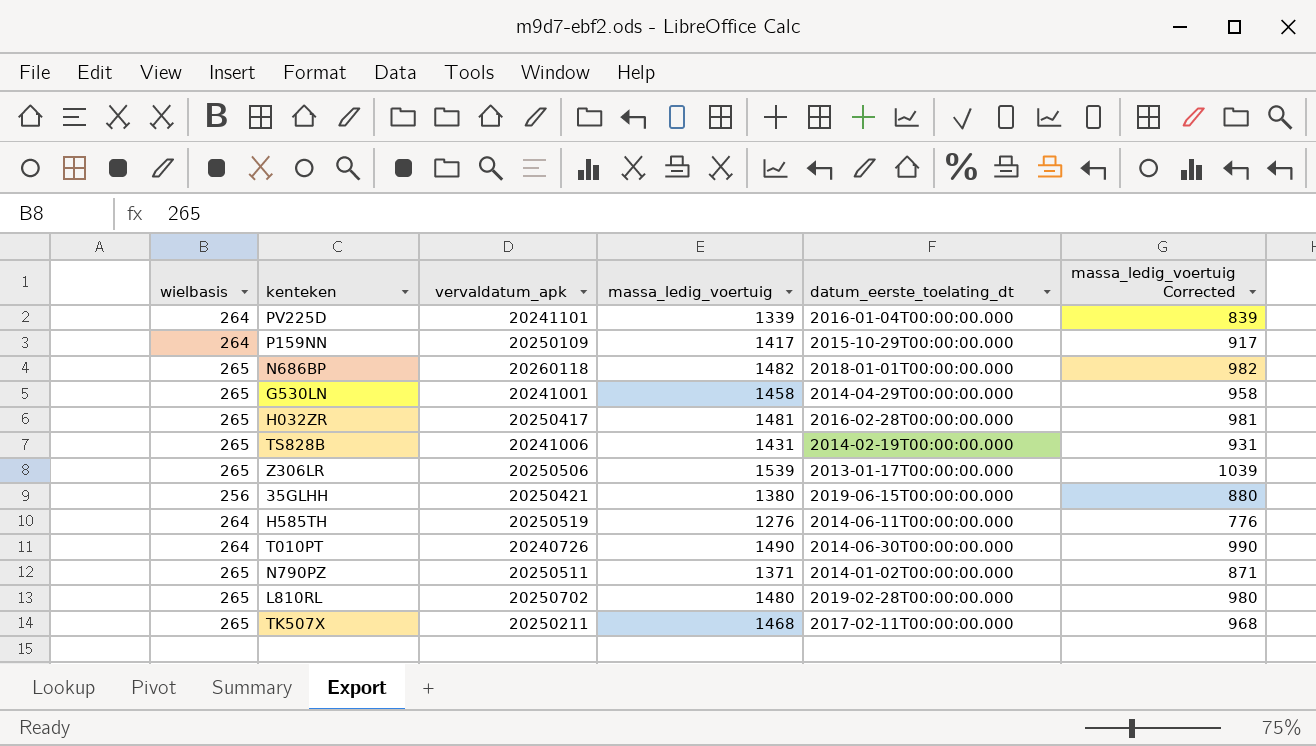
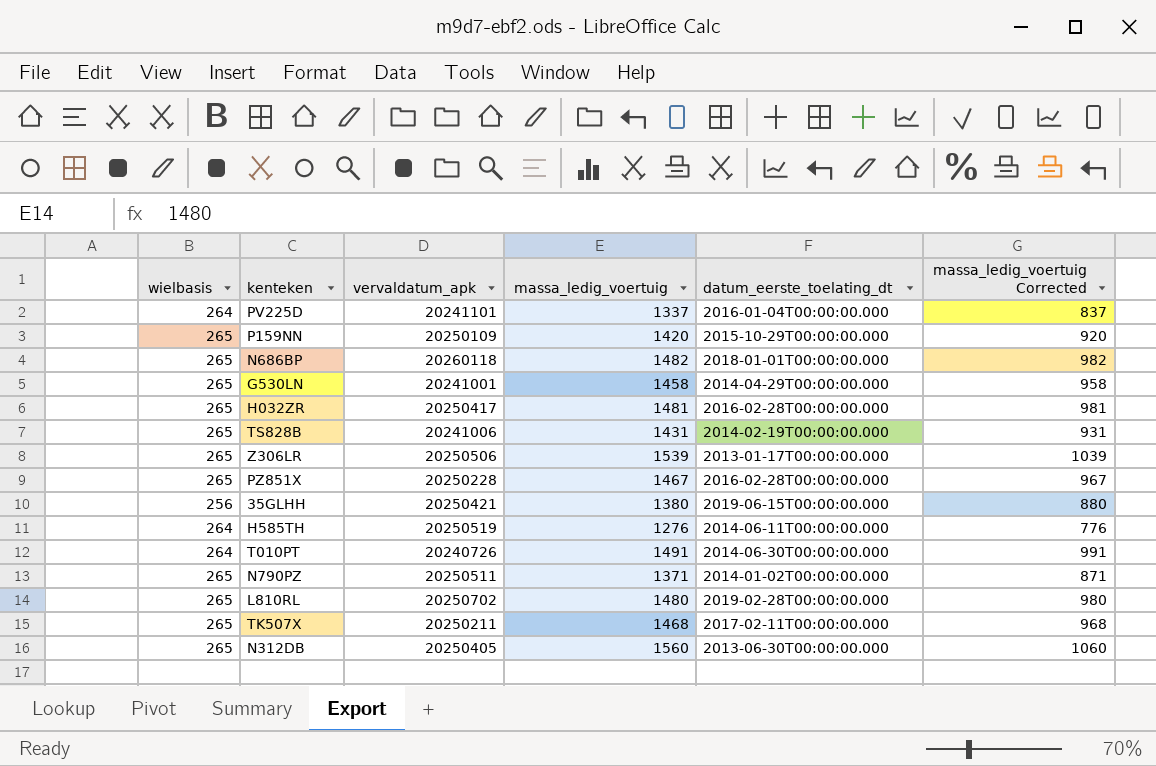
PV225D | massa_ledig_voertuig: 1339 -> 1337
PV225D | massa_ledig_voertuig Corrected: 839 -> 837
P159NN | wielbasis: 264 -> 265
P159NN | massa_ledig_voertuig: 1417 -> 1420
P159NN | massa_ledig_voertuig Corrected: 917 -> 920
row PZ851X: none -> 265 | 20250228 | 1467 | 2016-02-28T00:00:00.000 | 967
T010PT | massa_ledig_voertuig: 1490 -> 1491
T010PT | massa_ledig_voertuig Corrected: 990 -> 991
row N312DB: none -> 265 | 20250405 | 1560 | 2013-06-30T00:00:00.000 | 1060

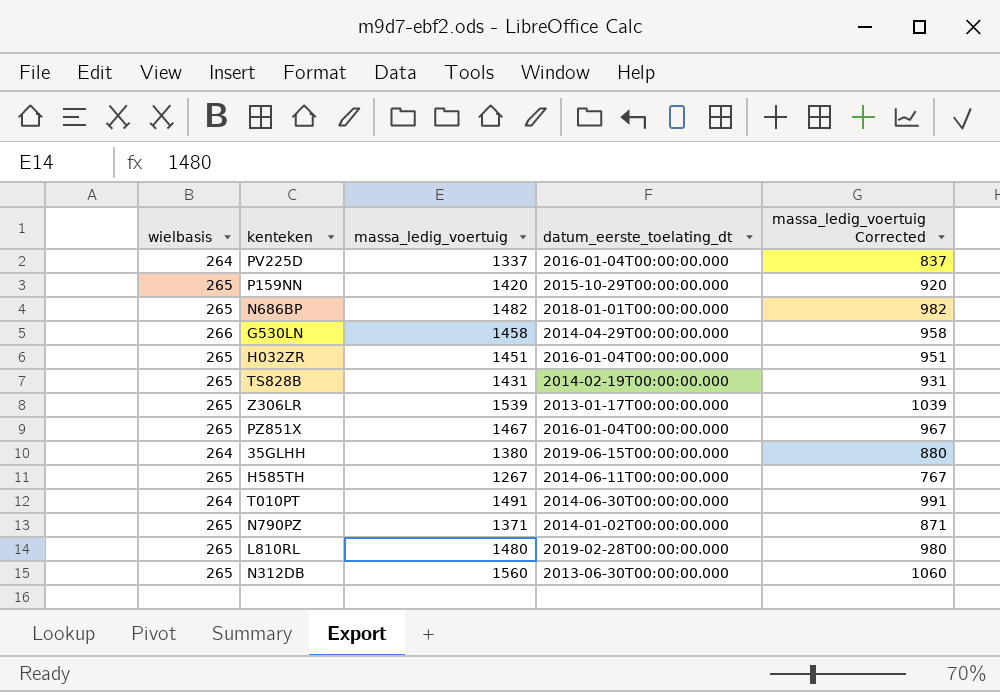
column vervaldatum_apk | position: 3 -> none
row TK507X: 265 | 20250211 | 1468 | 2017-02-11T00:00:00.000 | 968 -> none
G530LN | wielbasis: 265 -> 266
H032ZR | massa_ledig_voertuig: 1481 -> 1451
H032ZR | datum_eerste_toelating_dt: 2016-02-28T00:00:00.000 -> 2016-01-04T00:00:00.000
H032ZR | massa_ledig_voertuig Corrected: 981 -> 951
PZ851X | datum_eerste_toelating_dt: 2016-02-28T00:00:00.000 -> 2016-01-04T00:00:00.000
35GLHH | wielbasis: 256 -> 264
H585TH | wielbasis: 264 -> 265
H585TH | massa_ledig_voertuig: 1276 -> 1267
H585TH | massa_ledig_voertuig Corrected: 776 -> 767

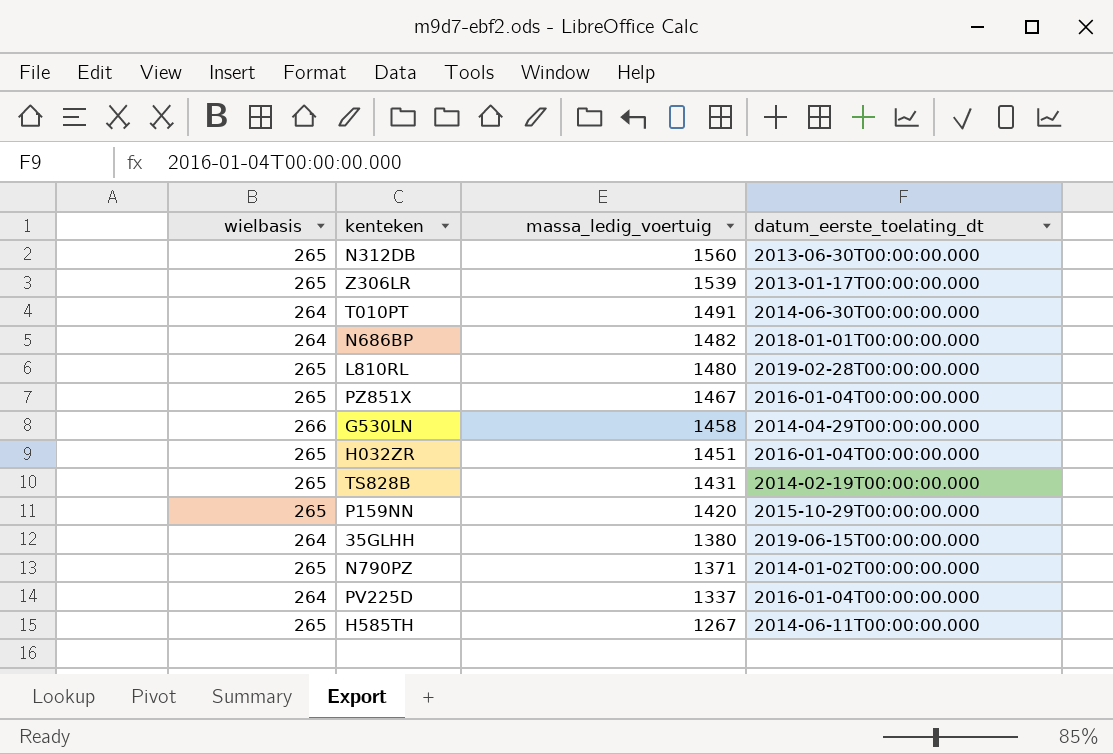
row order: none -> massa_ledig_voertuig descending
column massa_ledig_voertuig Corrected | formula: [massa_ledig_voertuig] - 500 -> none
N686BP | wielbasis: 265 -> 264

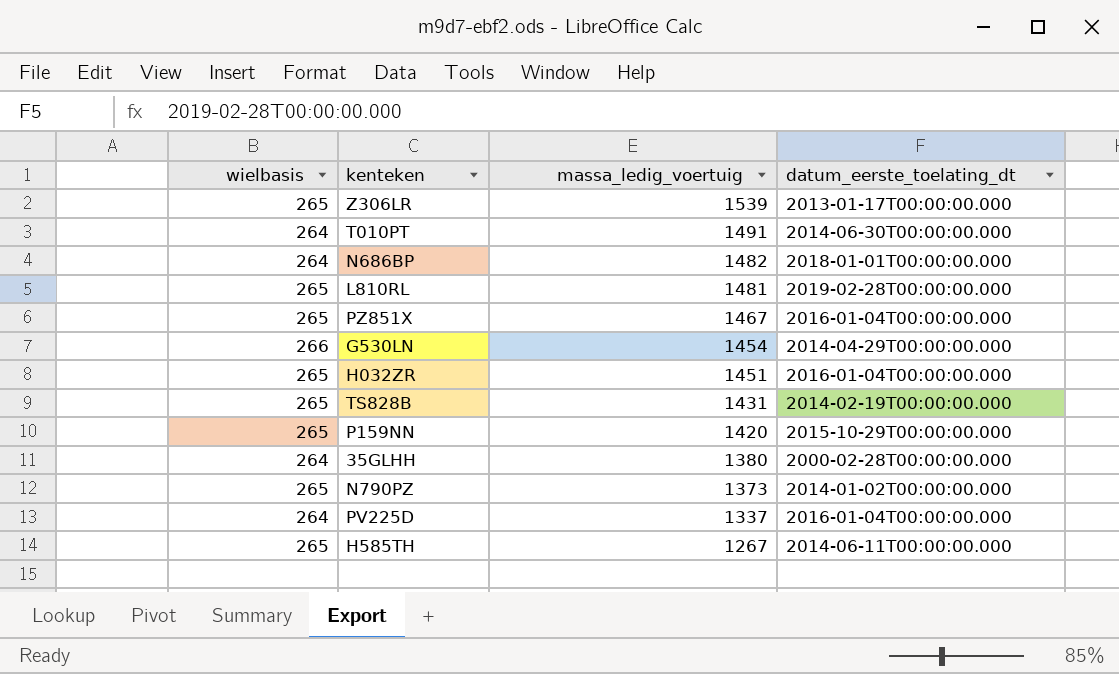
row N312DB: 265 | 1560 | 2013-06-30T00:00:00.000 -> none
L810RL | massa_ledig_voertuig: 1480 -> 1481
G530LN | massa_ledig_voertuig: 1458 -> 1454
35GLHH | datum_eerste_toelating_dt: 2019-06-15T00:00:00.000 -> 2000-02-28T00:00:00.000
N790PZ | massa_ledig_voertuig: 1371 -> 1373

